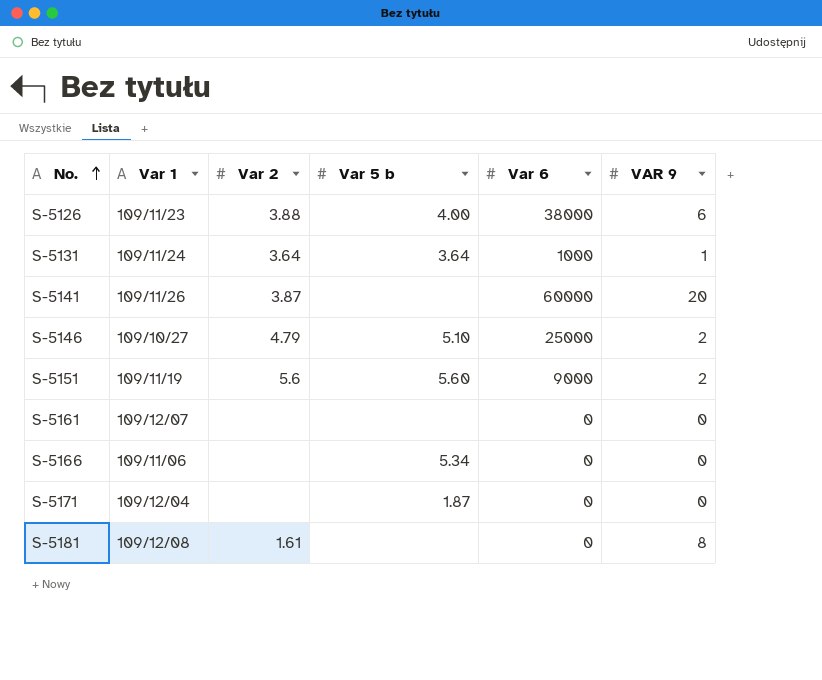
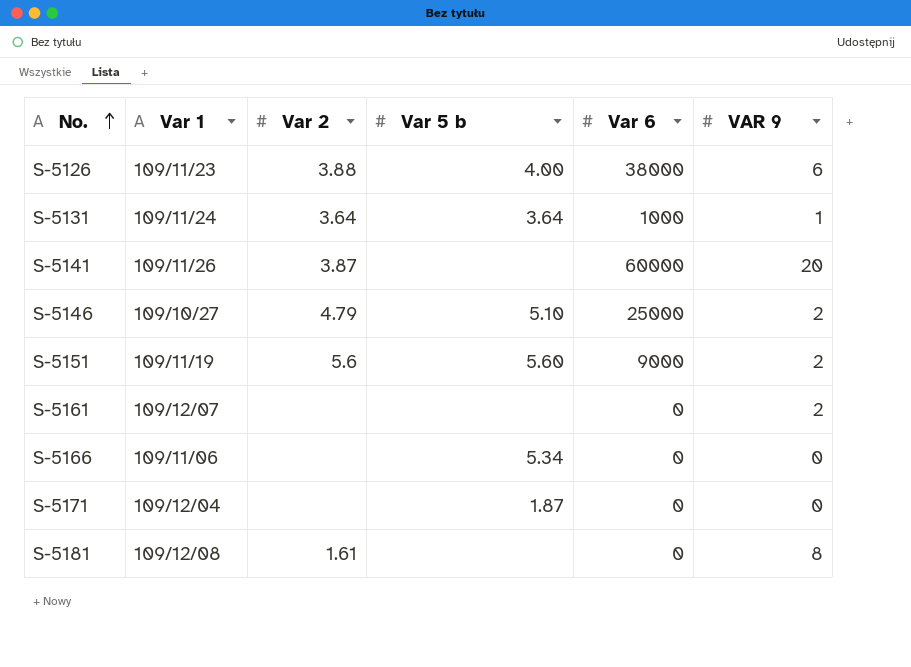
S-5161 | VAR 9: 0 -> 2

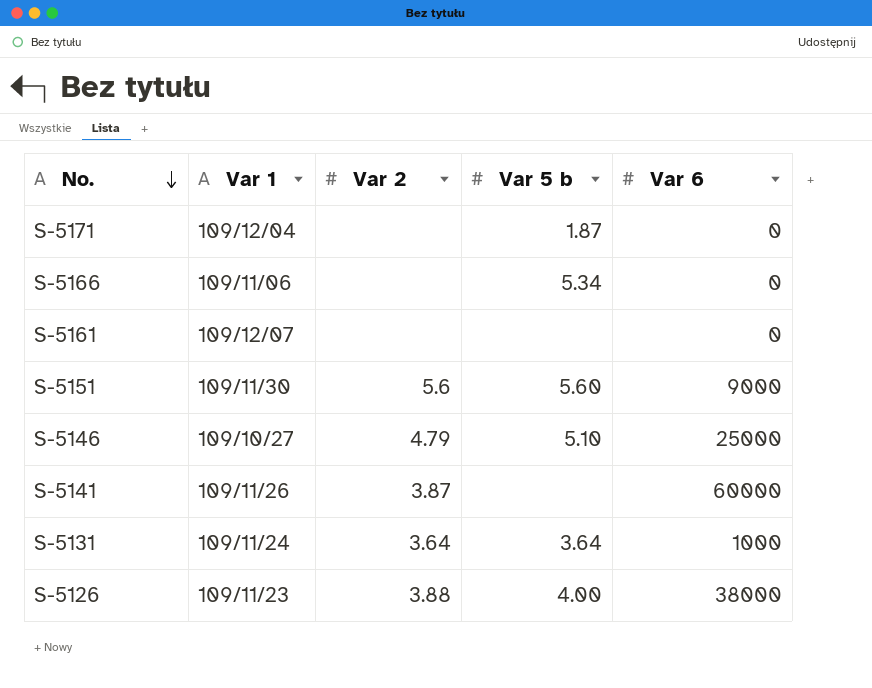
row order: No. ascending -> No. descending
column VAR 9 | position: 6 -> none
row S-5181: 109/12/08 | 1.61 | none | 0 | 8 -> none
S-5151 | Var 1: 109/11/19 -> 109/11/30

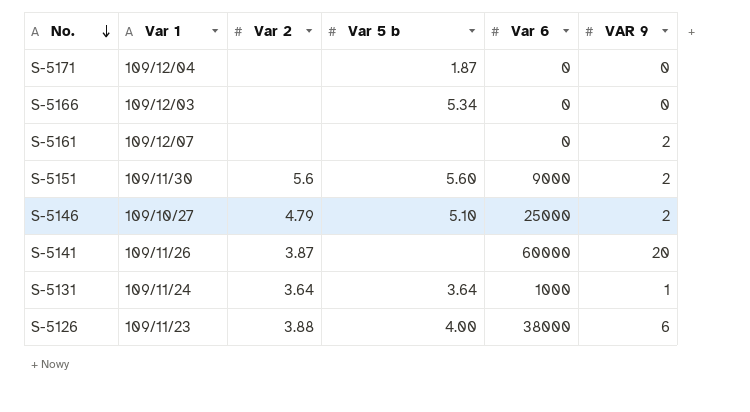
column VAR 9 | position: none -> 6
S-5166 | Var 1: 109/11/06 -> 109/12/03

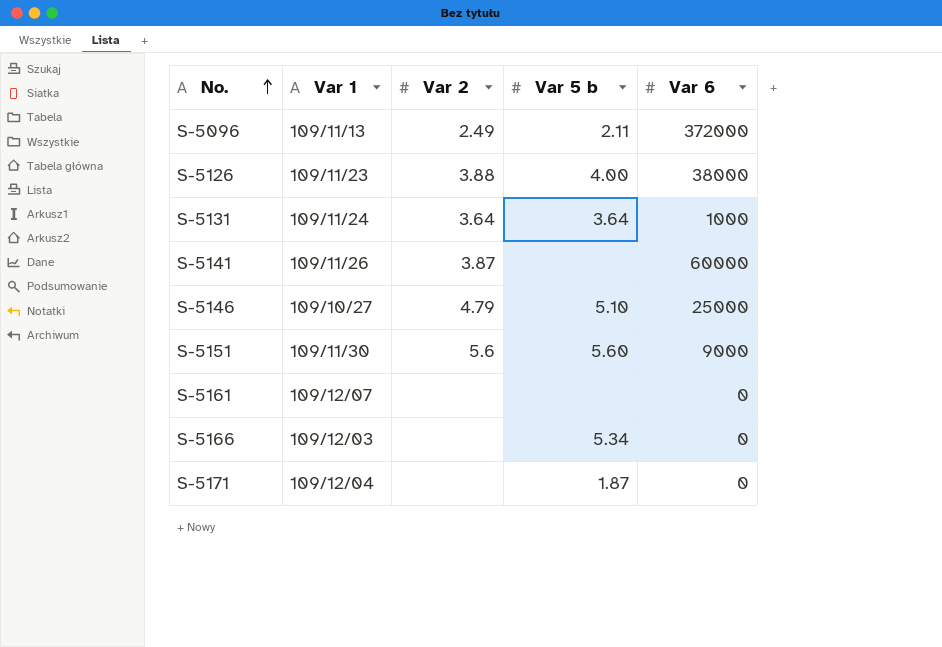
row order: No. descending -> No. ascending
column VAR 9 | position: 6 -> none
row S-5096: none -> 109/11/13 | 2.49 | 2.11 | 372000

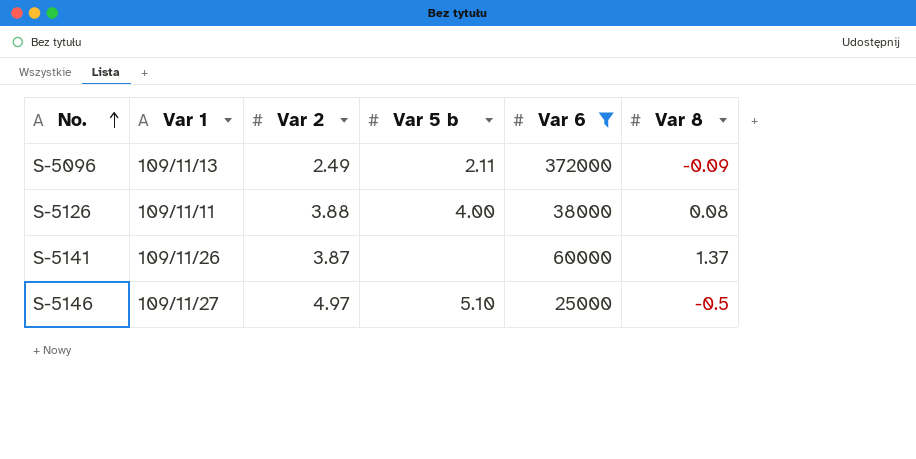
filter: none -> Var 6 >= 25000
column Var 8 | position: none -> 6
S-5126 | Var 1: 109/11/23 -> 109/11/11
S-5146 | Var 1: 109/10/27 -> 109/11/27
S-5146 | Var 2: 4.79 -> 4.97

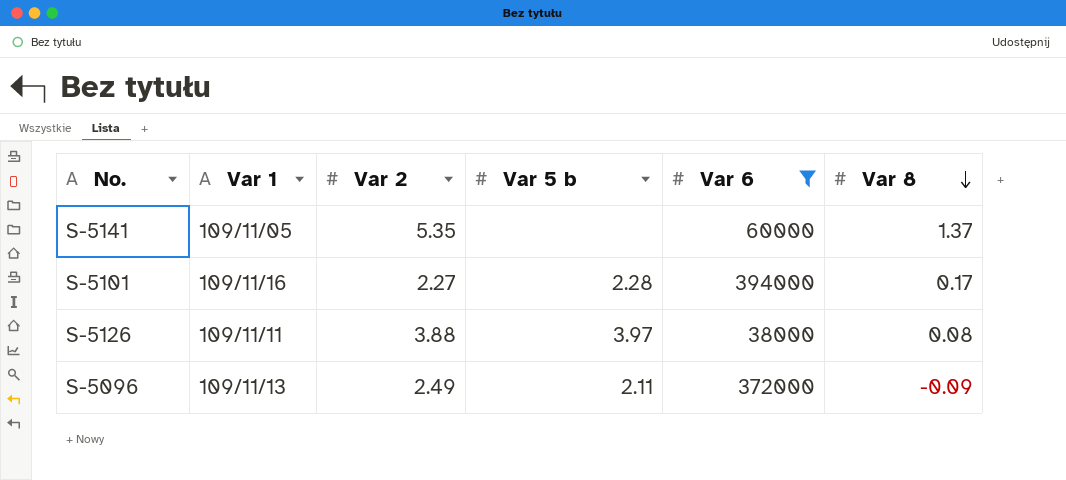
row order: No. ascending -> Var 8 descending
row S-5146: 109/11/27 | 4.97 | 5.10 | 25000 | -0.5 -> none
S-5141 | Var 1: 109/11/26 -> 109/11/05
S-5141 | Var 2: 3.87 -> 5.35
row S-5101: none -> 109/11/16 | 2.27 | 2.28 | 394000 | 0.17
S-5126 | Var 5 b: 4.00 -> 3.97

